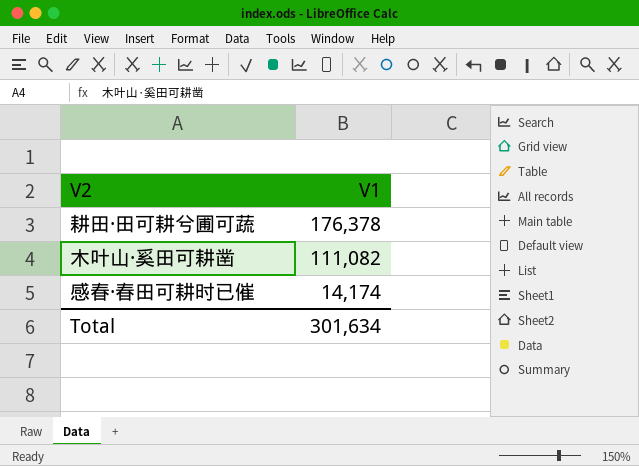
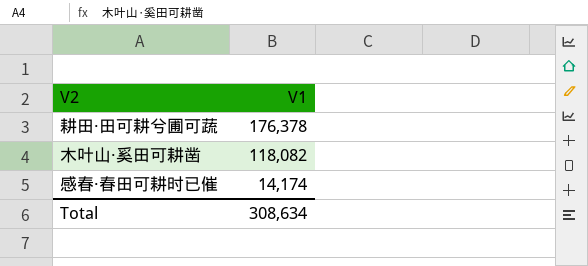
木叶山·奚田可耕凿 | V1: 111,082 -> 118,082
Total | V1: 301,634 -> 308,634

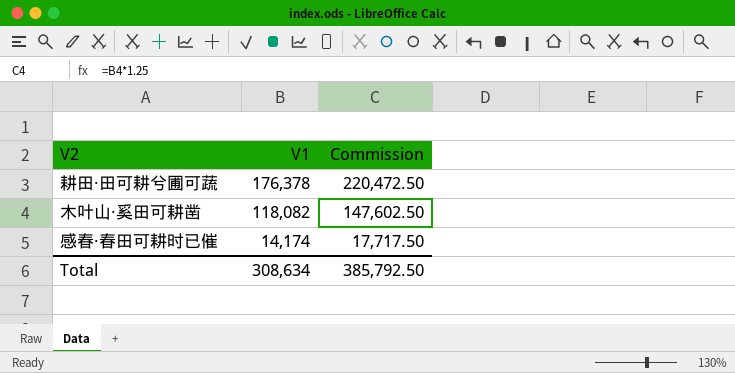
column Commission | formula: none -> [V1] * 1.25

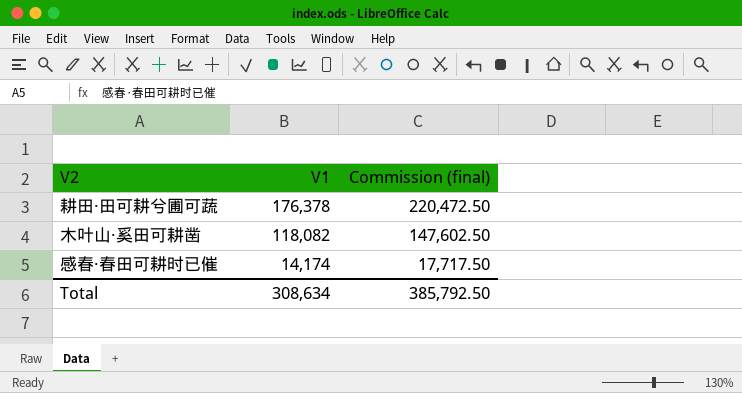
column name: Commission -> Commission (final)

